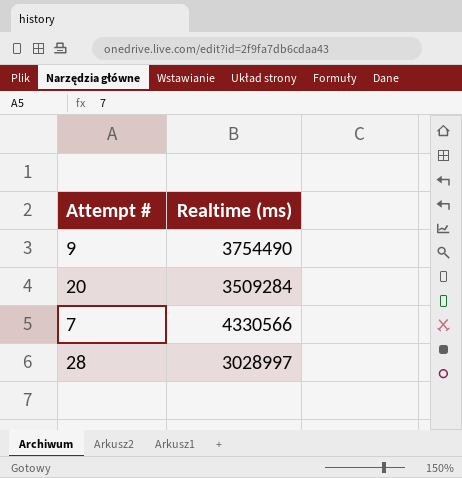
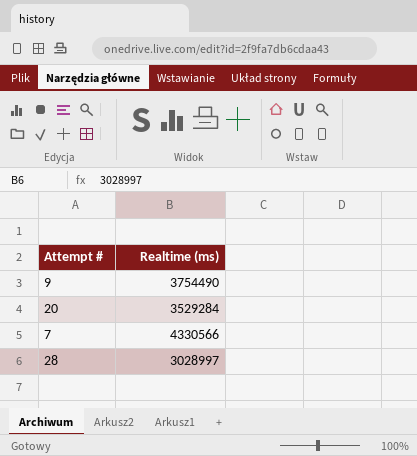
20 | Realtime (ms): 3509284 -> 3529284

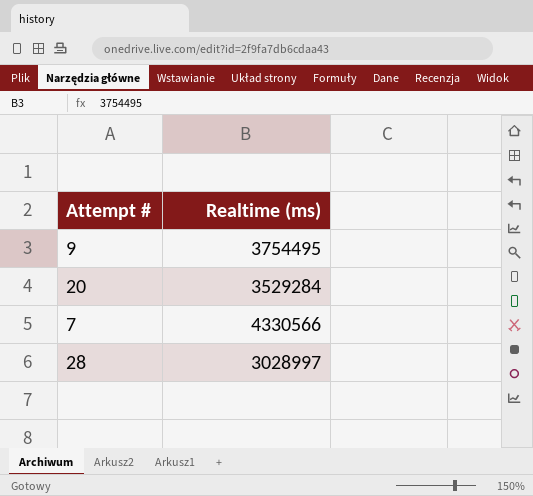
9 | Realtime (ms): 3754490 -> 3754495

